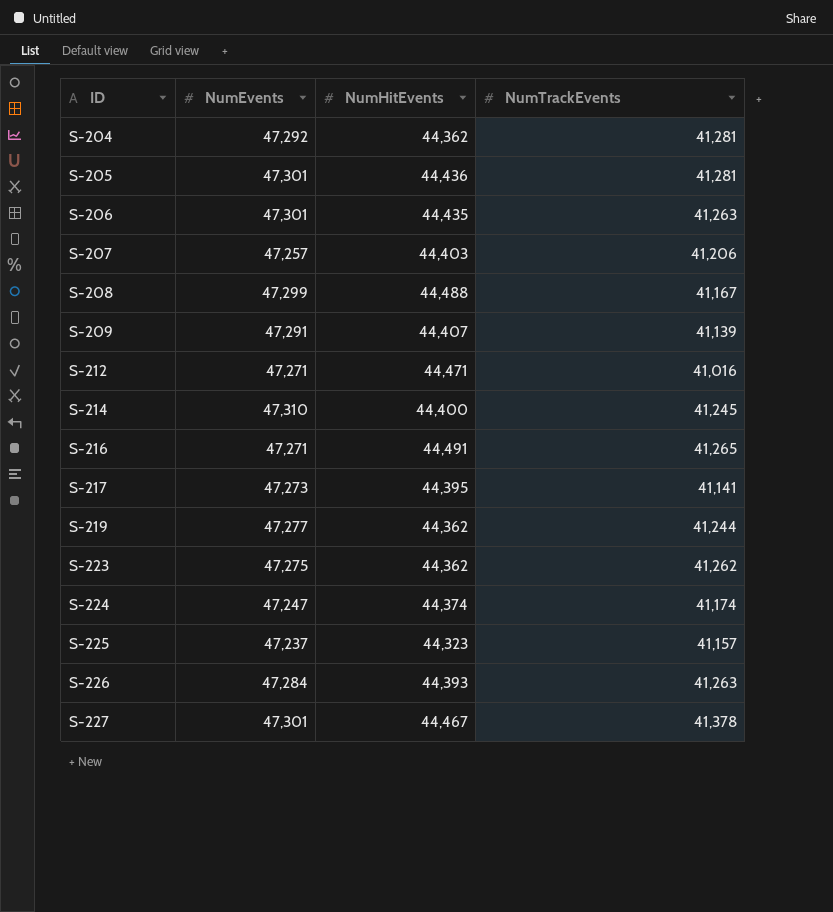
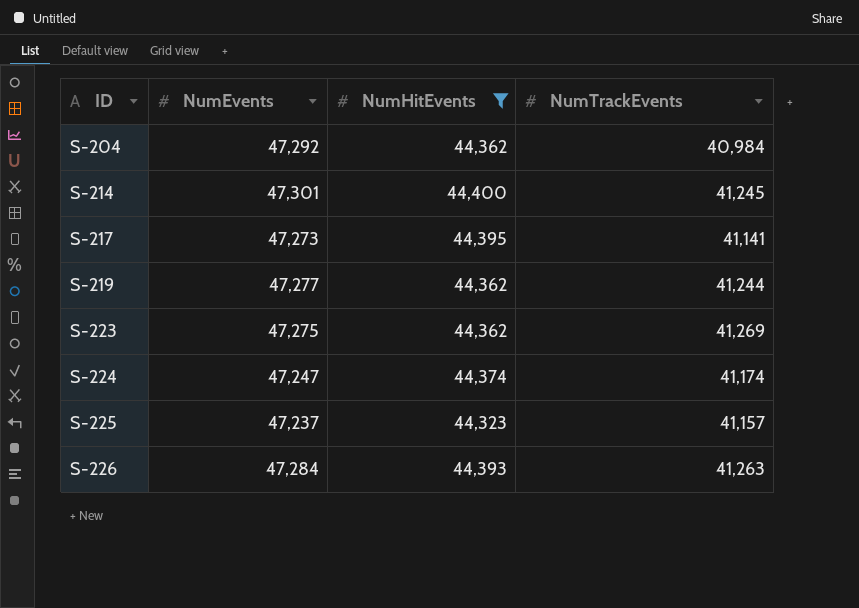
filter: none -> NumHitEvents <= 44,400
S-204 | NumTrackEvents: 41,281 -> 40,984
S-214 | NumEvents: 47,310 -> 47,301
S-223 | NumTrackEvents: 41,262 -> 41,269

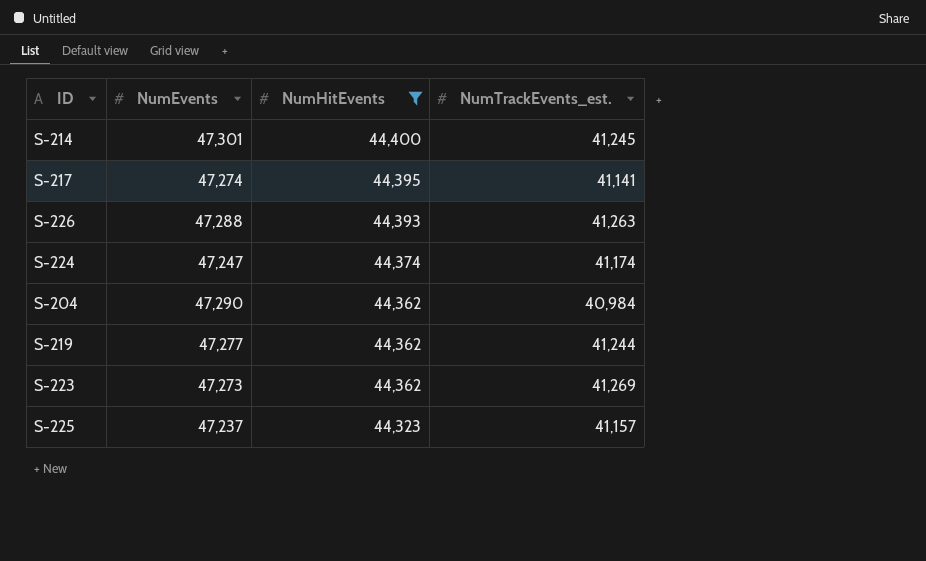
row order: ID ascending -> NumHitEvents descending
column name: NumTrackEvents -> NumTrackEvents_est.
S-217 | NumEvents: 47,273 -> 47,274
S-226 | NumEvents: 47,284 -> 47,288
S-204 | NumEvents: 47,292 -> 47,290
S-223 | NumEvents: 47,275 -> 47,273

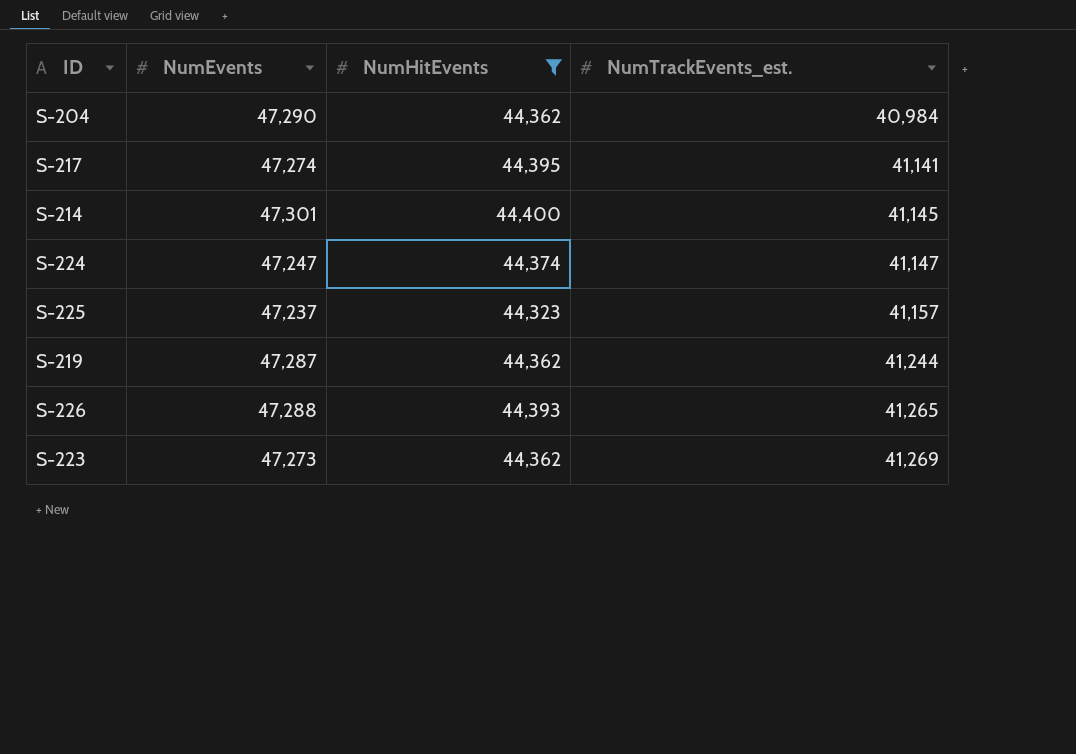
row order: NumHitEvents descending -> NumTrackEvents_est. ascending
S-214 | NumTrackEvents_est.: 41,245 -> 41,145
S-224 | NumTrackEvents_est.: 41,174 -> 41,147
S-219 | NumEvents: 47,277 -> 47,287
S-226 | NumTrackEvents_est.: 41,263 -> 41,265

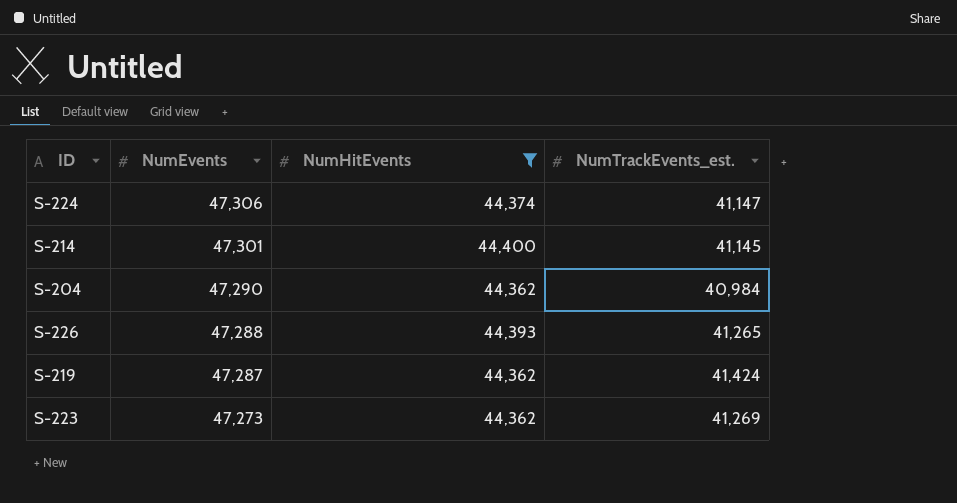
row order: NumTrackEvents_est. ascending -> NumEvents descending
row S-217: 47,274 | 44,395 | 41,141 -> none
row S-225: 47,237 | 44,323 | 41,157 -> none
S-224 | NumEvents: 47,247 -> 47,306
S-219 | NumTrackEvents_est.: 41,244 -> 41,424

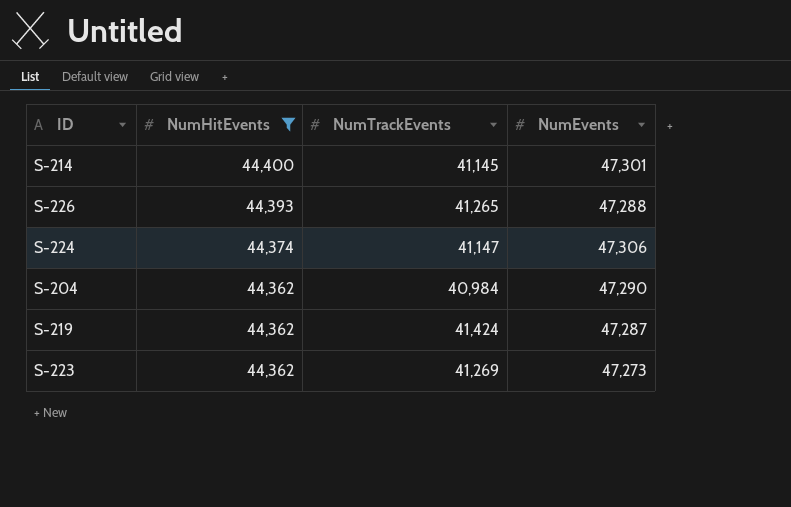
row order: NumEvents descending -> NumHitEvents descending
column name: NumTrackEvents_est. -> NumTrackEvents
column NumEvents | position: 2 -> 4

